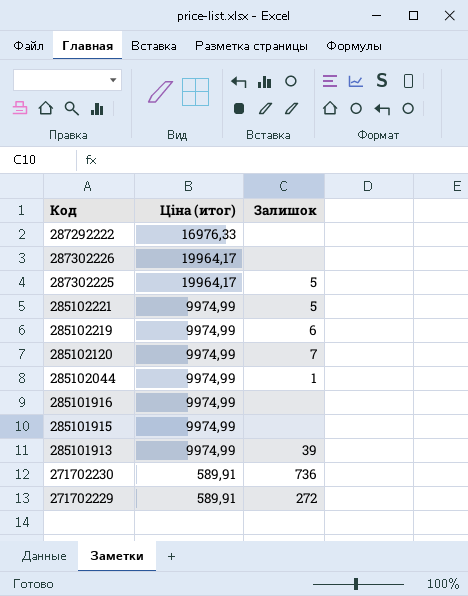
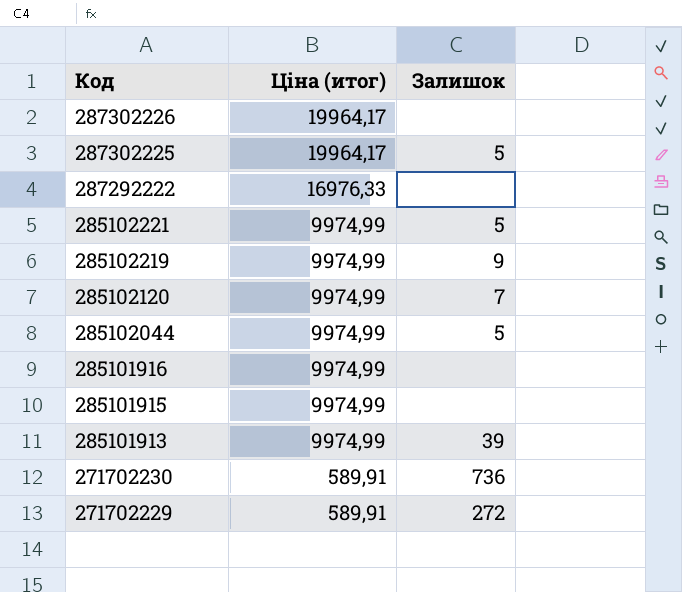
row order: none -> Код descending
285102219 | Залишок: 6 -> 9
285102044 | Залишок: 1 -> 5

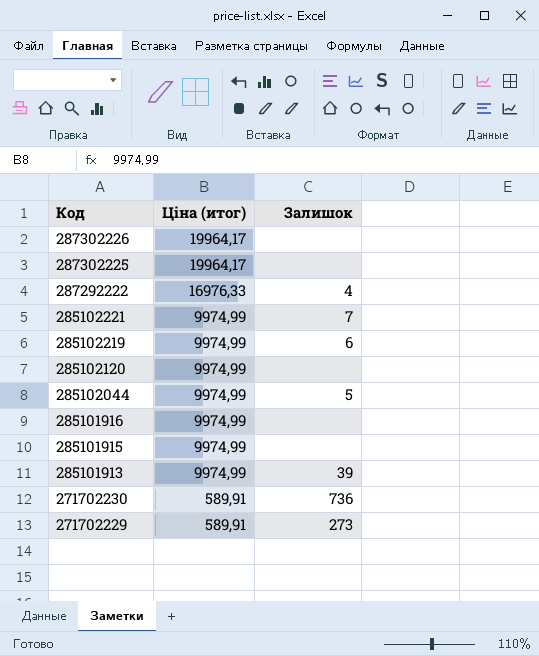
287302225 | Залишок: 5 -> none
287292222 | Залишок: none -> 4
285102221 | Залишок: 5 -> 7
285102219 | Залишок: 9 -> 6
285102120 | Залишок: 7 -> none
271702229 | Залишок: 272 -> 273

